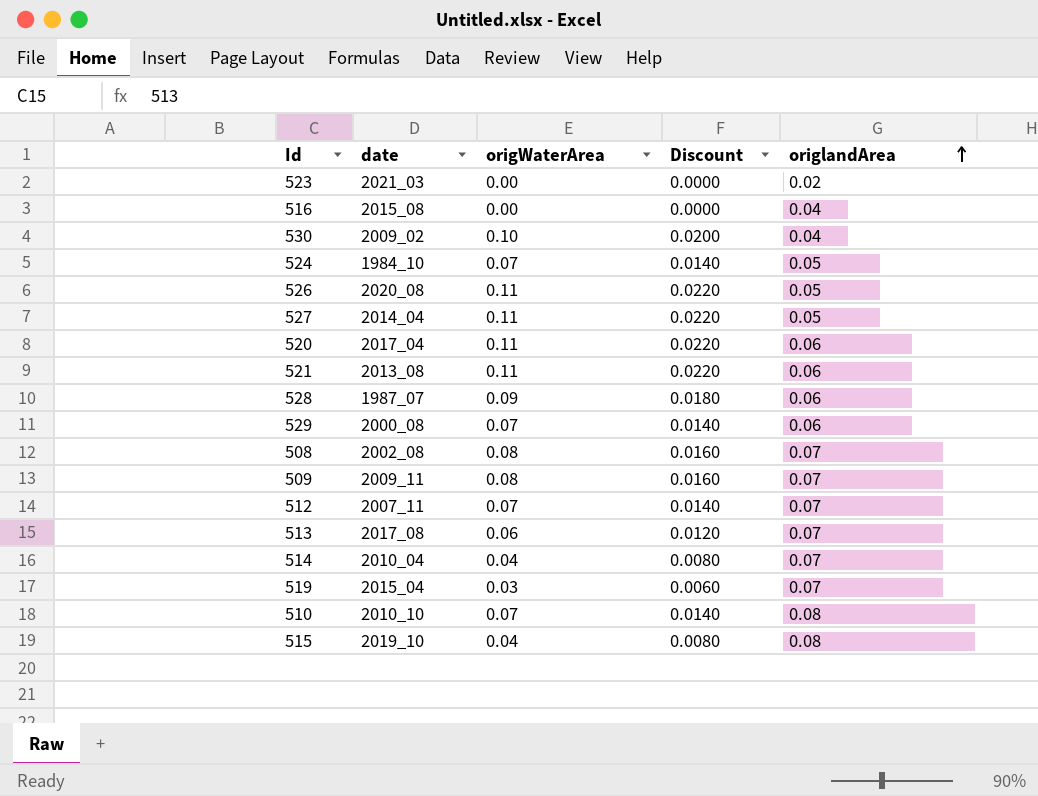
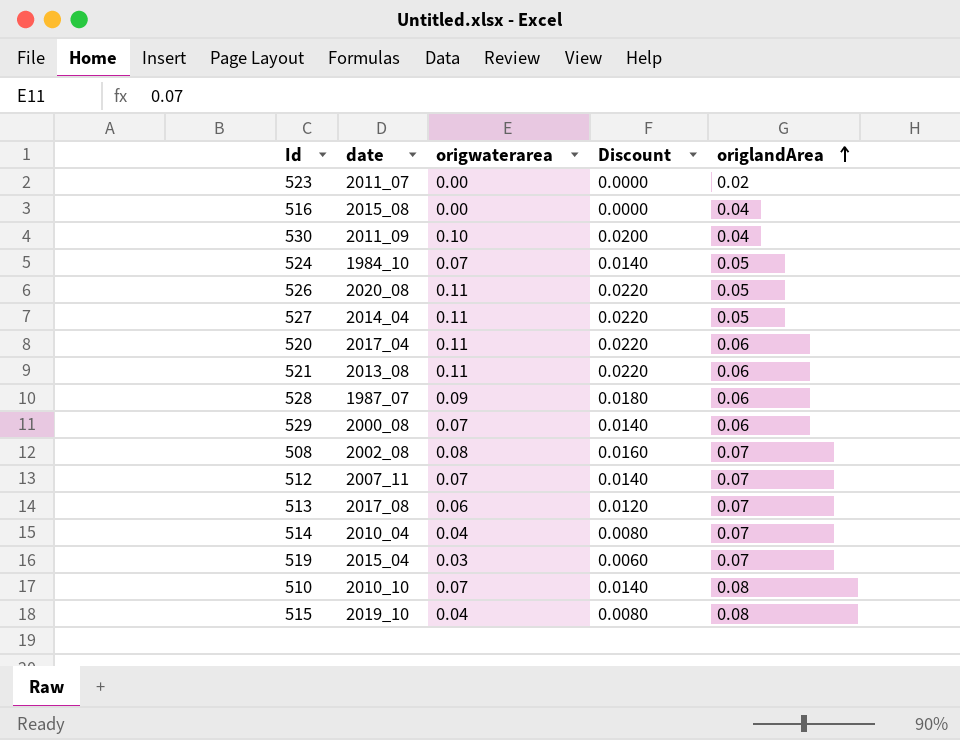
column name: origWaterArea -> origwaterarea
row 509: 2009_11 | 0.08 | 0.0160 | 0.07 -> none
523 | date: 2021_03 -> 2011_07
530 | date: 2009_02 -> 2011_09

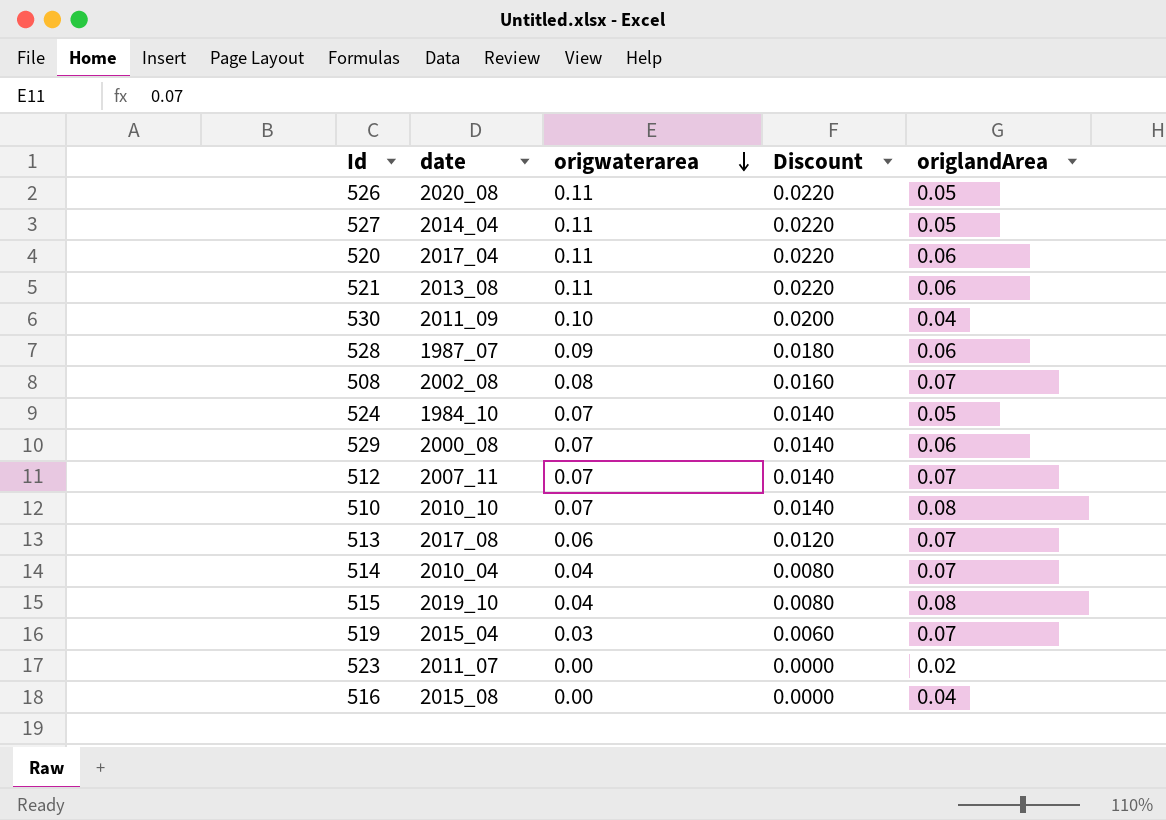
row order: origlandArea ascending -> origwaterarea descending

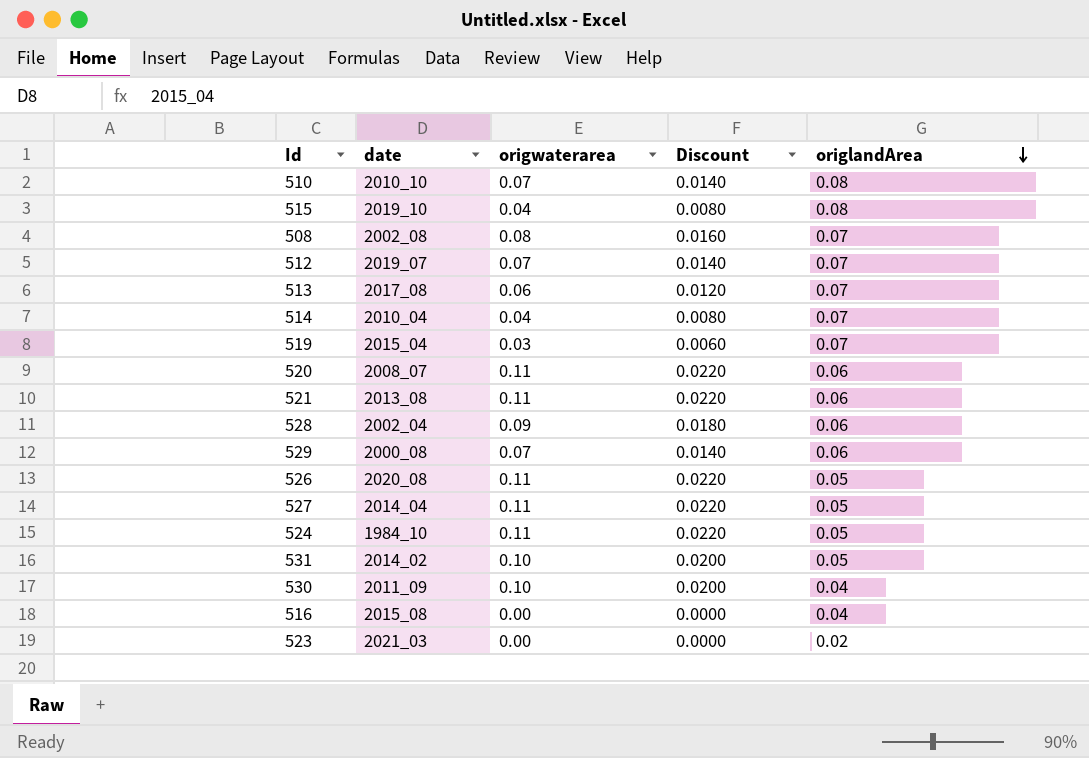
row order: origwaterarea descending -> origlandArea descending
512 | date: 2007_11 -> 2019_07
520 | date: 2017_04 -> 2008_07
528 | date: 1987_07 -> 2002_04
524 | origwaterarea: 0.07 -> 0.11
524 | Discount: 0.0140 -> 0.0220
row 531: none -> 2014_02 | 0.10 | 0.0200 | 0.05
523 | date: 2011_07 -> 2021_03

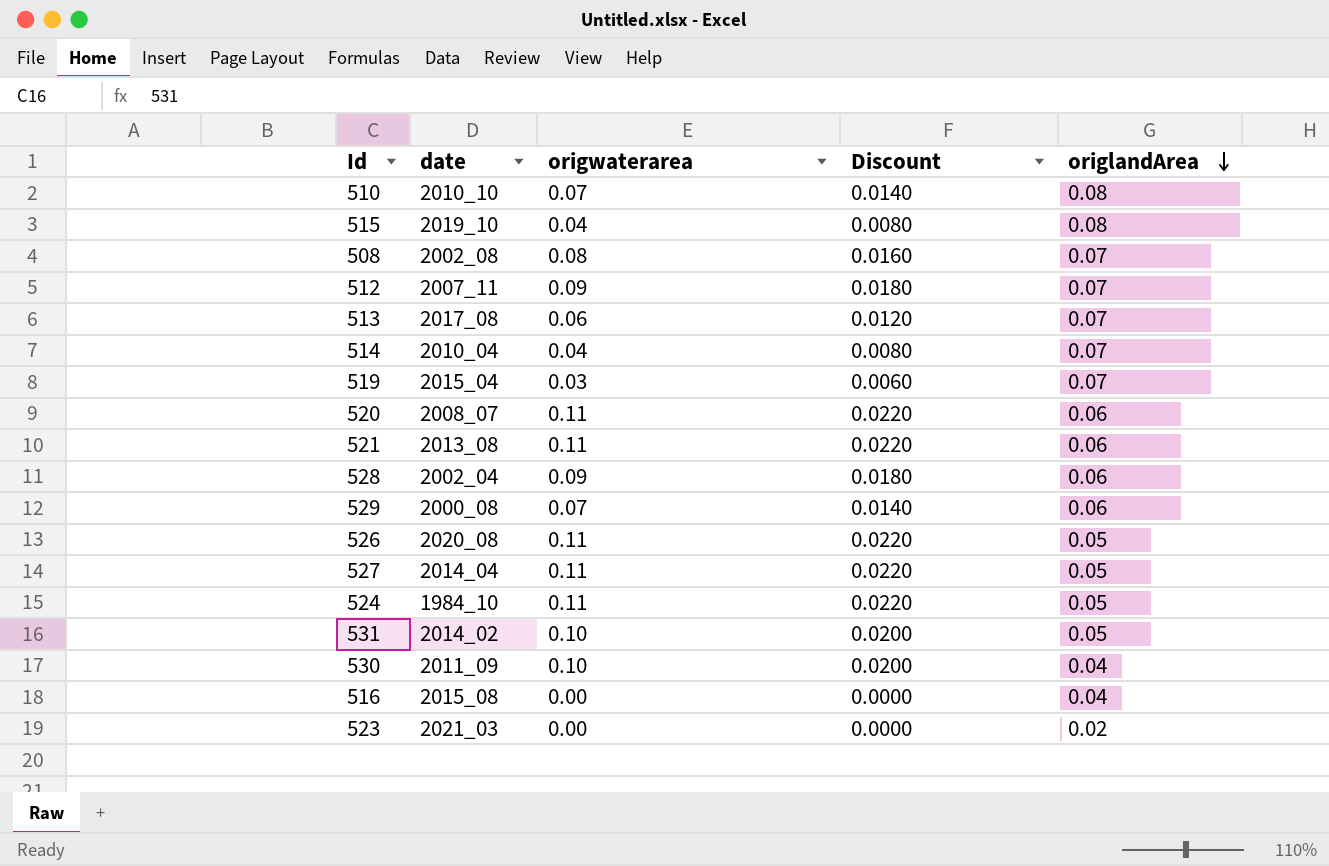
512 | date: 2019_07 -> 2007_11
512 | origwaterarea: 0.07 -> 0.09
512 | Discount: 0.0140 -> 0.0180

